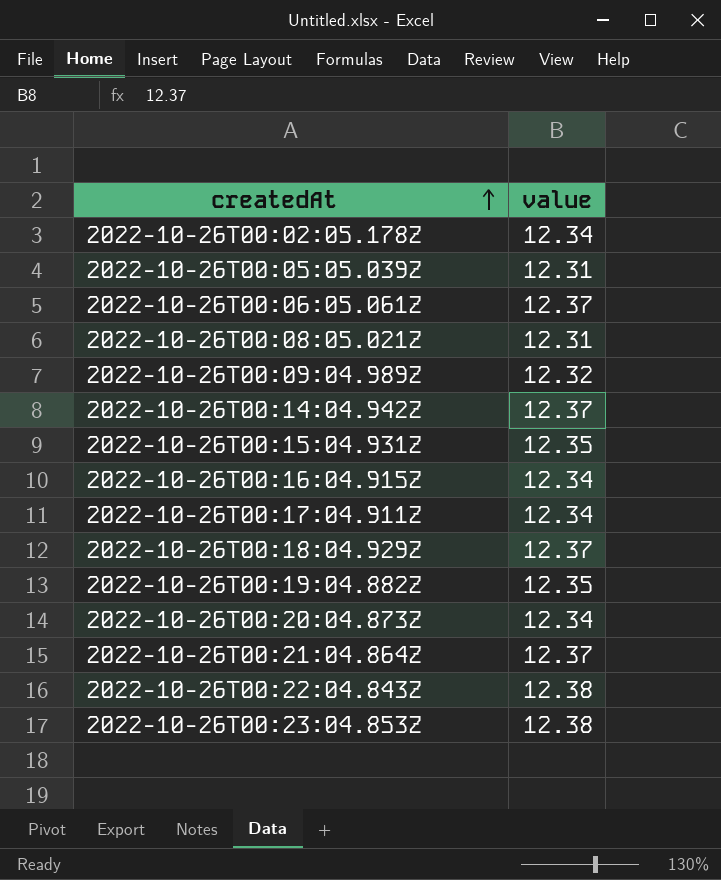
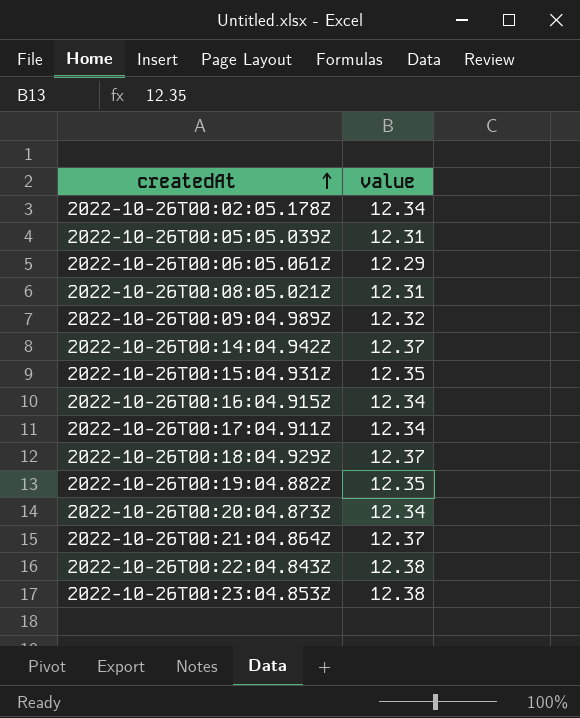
2022-10-26T00:06:05.061Z | value: 12.37 -> 12.29

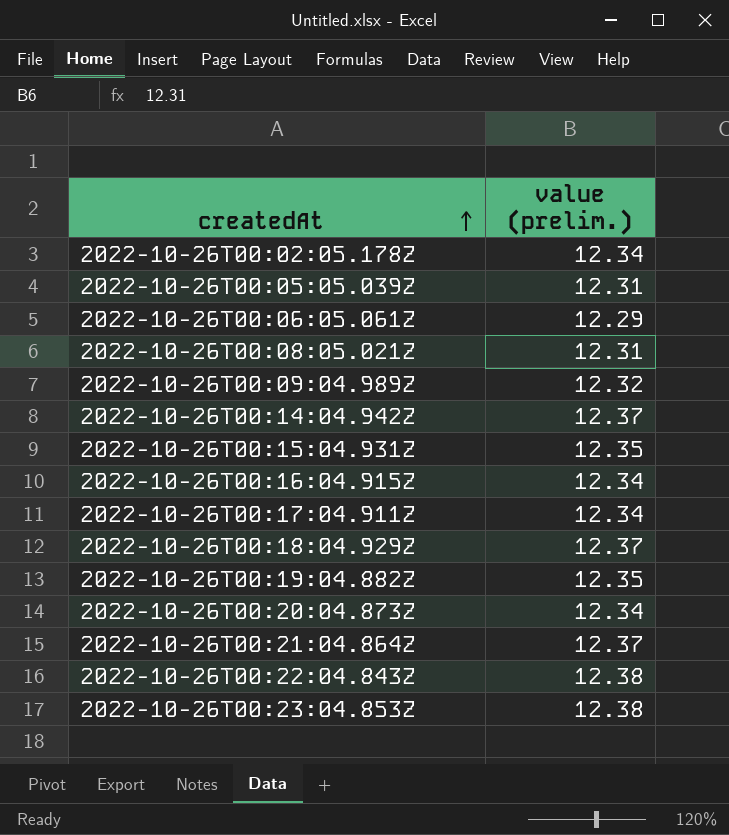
column name: value -> value (prelim.)

